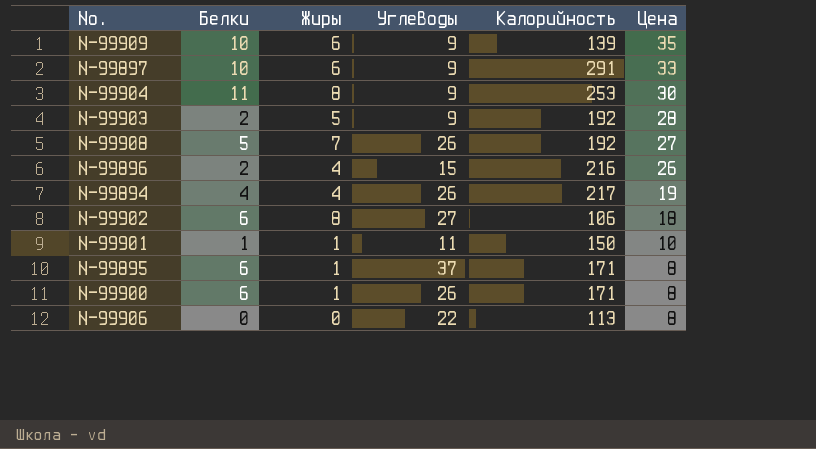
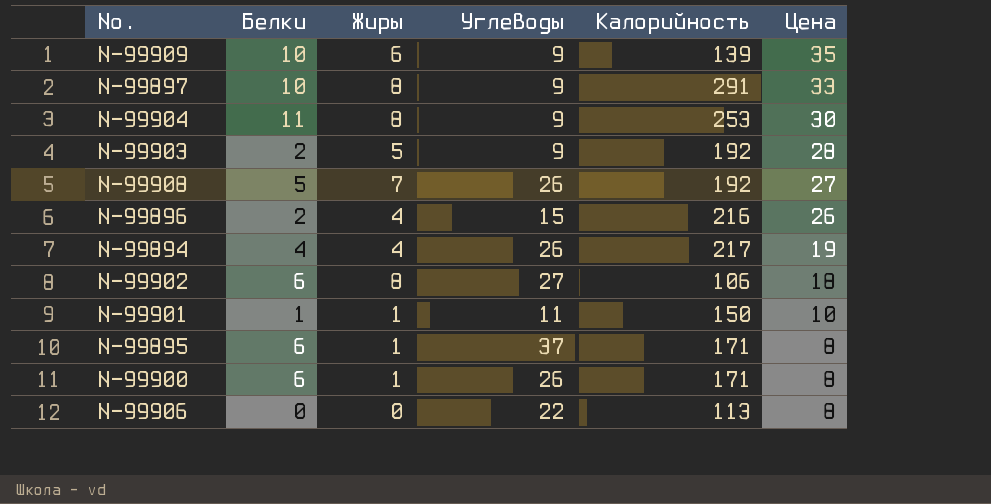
N-99897 | Жиры: 6 -> 8

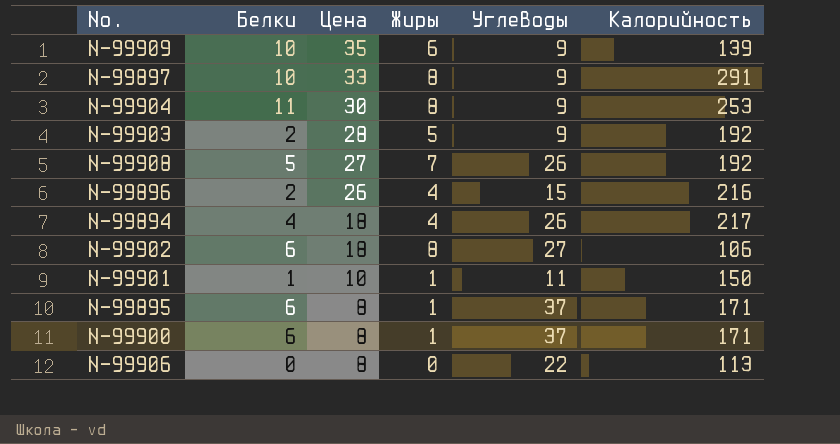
column Цена | position: 6 -> 3
N-99894 | Цена: 19 -> 18
N-99900 | Углеводы: 26 -> 37

